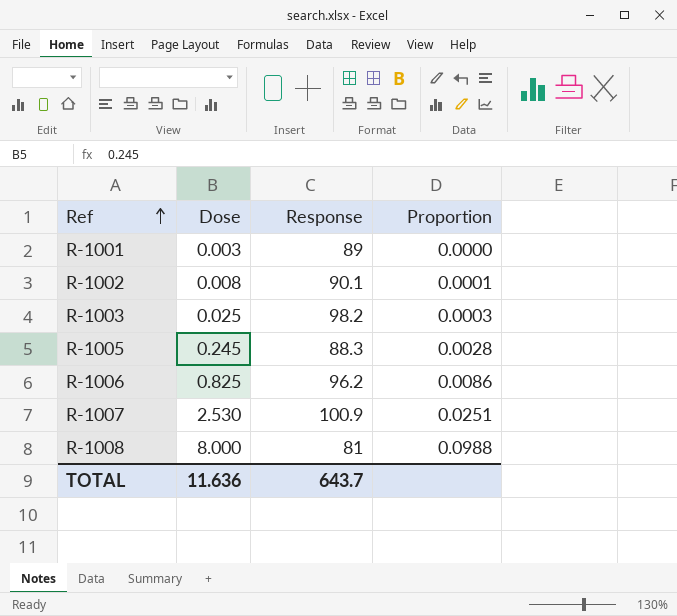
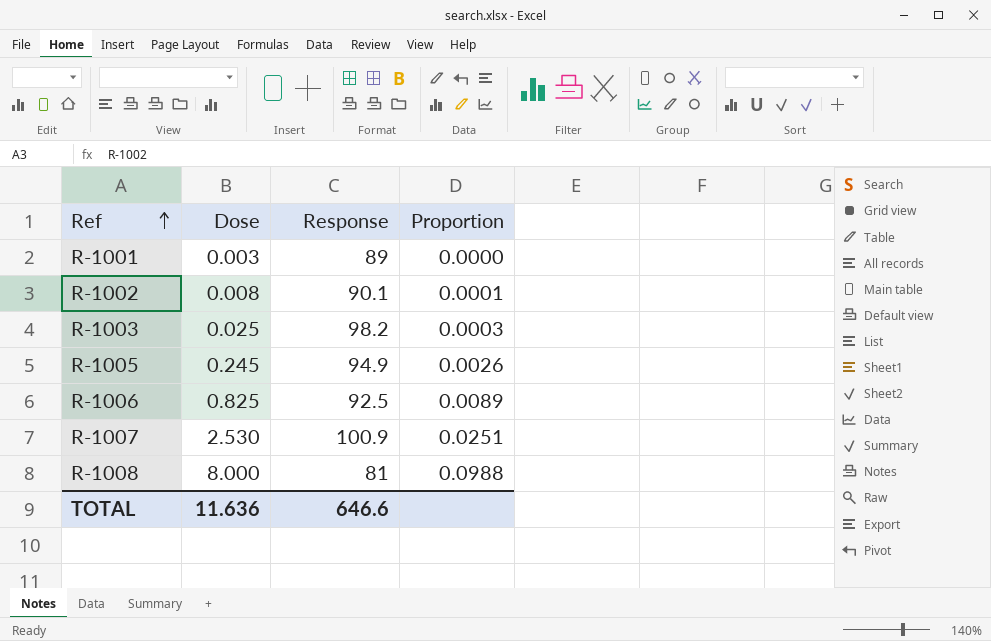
R-1005 | Response: 88.3 -> 94.9
R-1005 | Proportion: 0.0028 -> 0.0026
R-1006 | Response: 96.2 -> 92.5
R-1006 | Proportion: 0.0086 -> 0.0089
TOTAL | Response: 643.7 -> 646.6

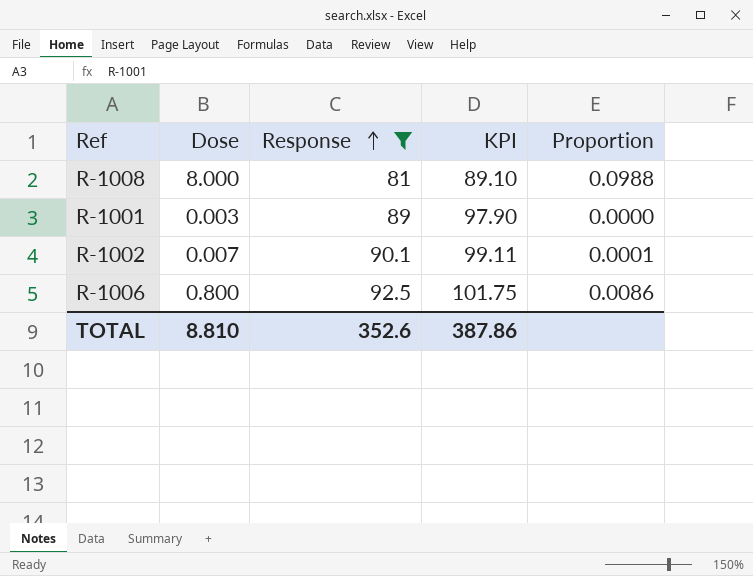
filter: none -> Response <= 92.5
row order: Ref ascending -> Response ascending
column KPI | formula: none -> [Response] * 1.1
R-1002 | Dose: 0.008 -> 0.007
R-1006 | Dose: 0.825 -> 0.800
R-1006 | Proportion: 0.0089 -> 0.0086
TOTAL | Dose: 11.636 -> 8.810
TOTAL | Response: 646.6 -> 352.6

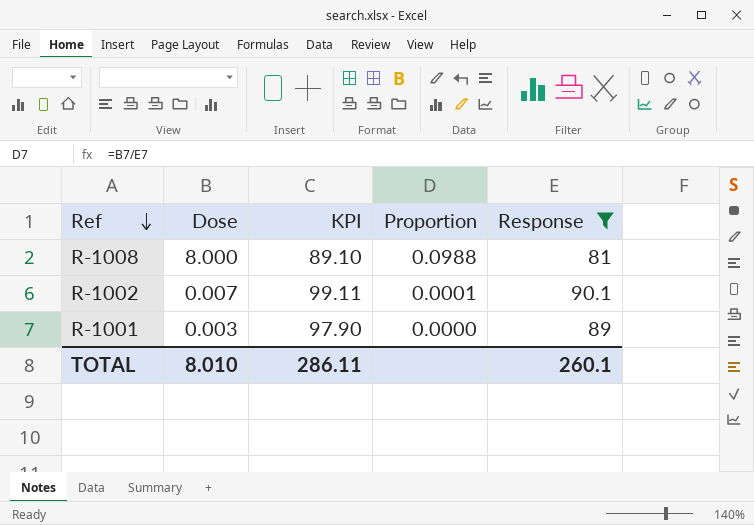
row order: Response ascending -> Ref descending
column Response | position: 3 -> 5
row R-1006: 0.800 | 92.5 | 101.75 | 0.0086 -> none
TOTAL | Dose: 8.810 -> 8.010
TOTAL | KPI: 387.86 -> 286.11
TOTAL | Response: 352.6 -> 260.1

